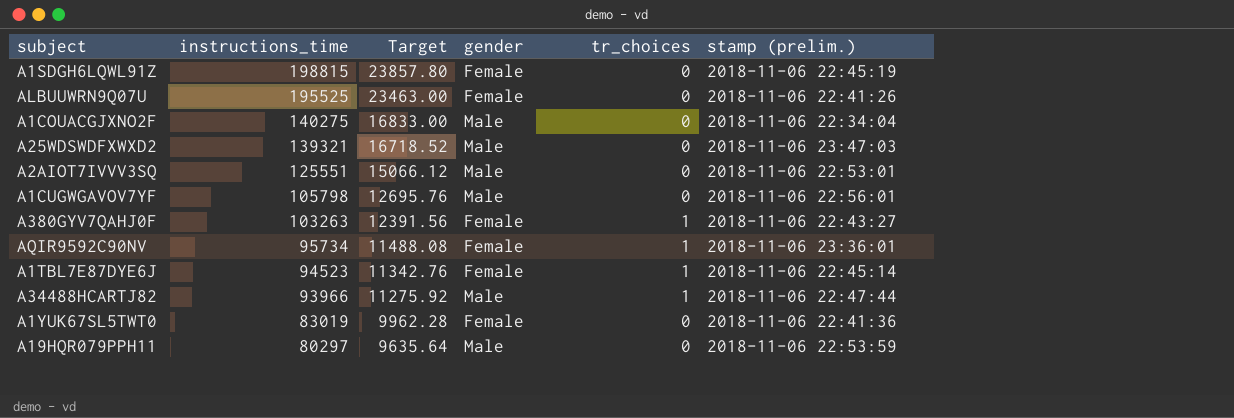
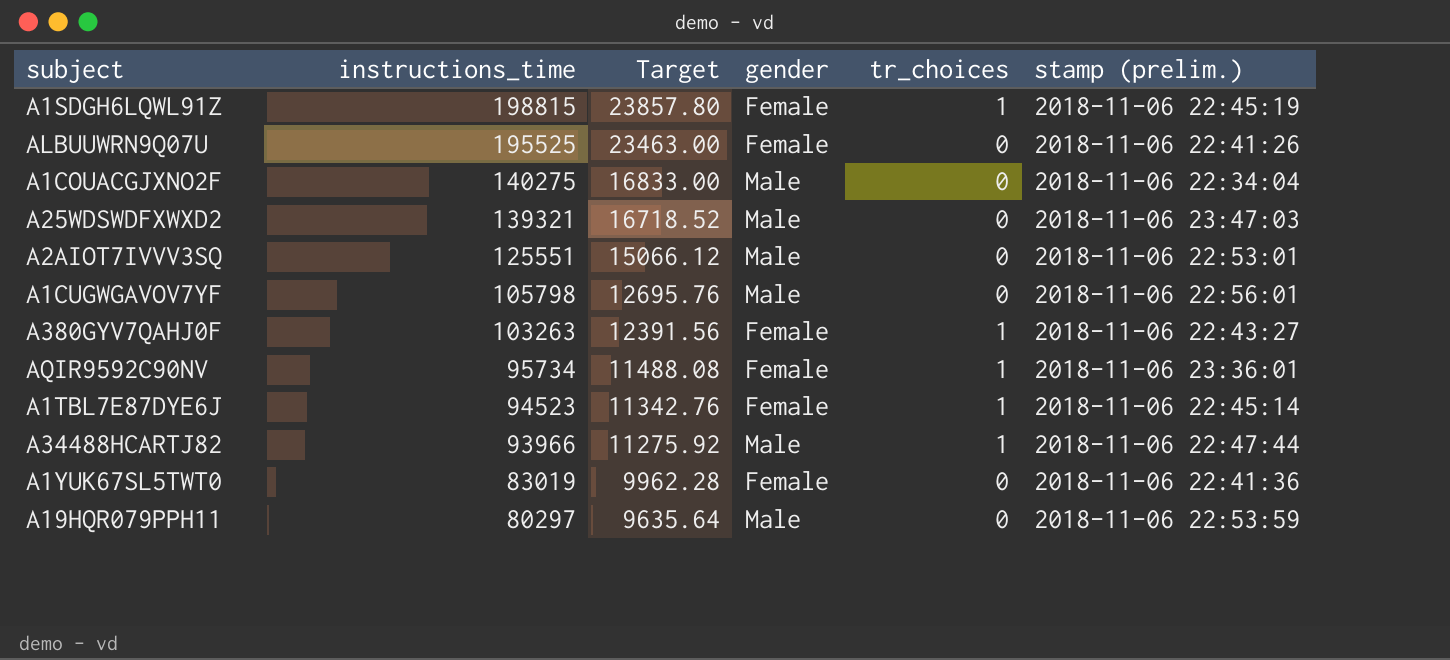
A1SDGH6LQWL91Z | tr_choices: 0 -> 1

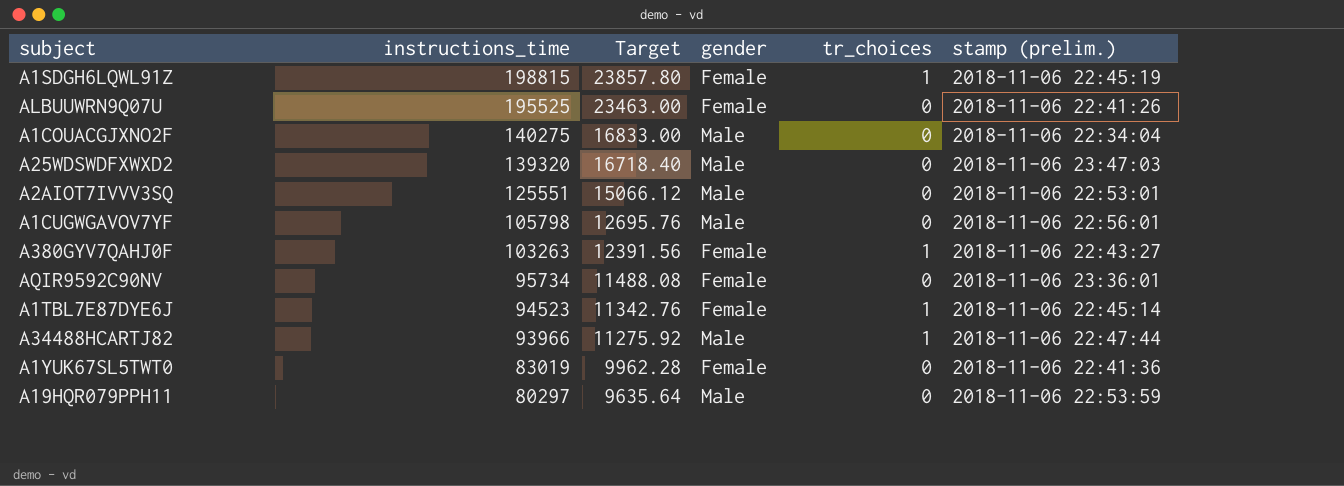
A25WDSWDFXWXD2 | instructions_time: 139321 -> 139320
A25WDSWDFXWXD2 | Target: 16718.52 -> 16718.40
AQIR9592C90NV | tr_choices: 1 -> 0

